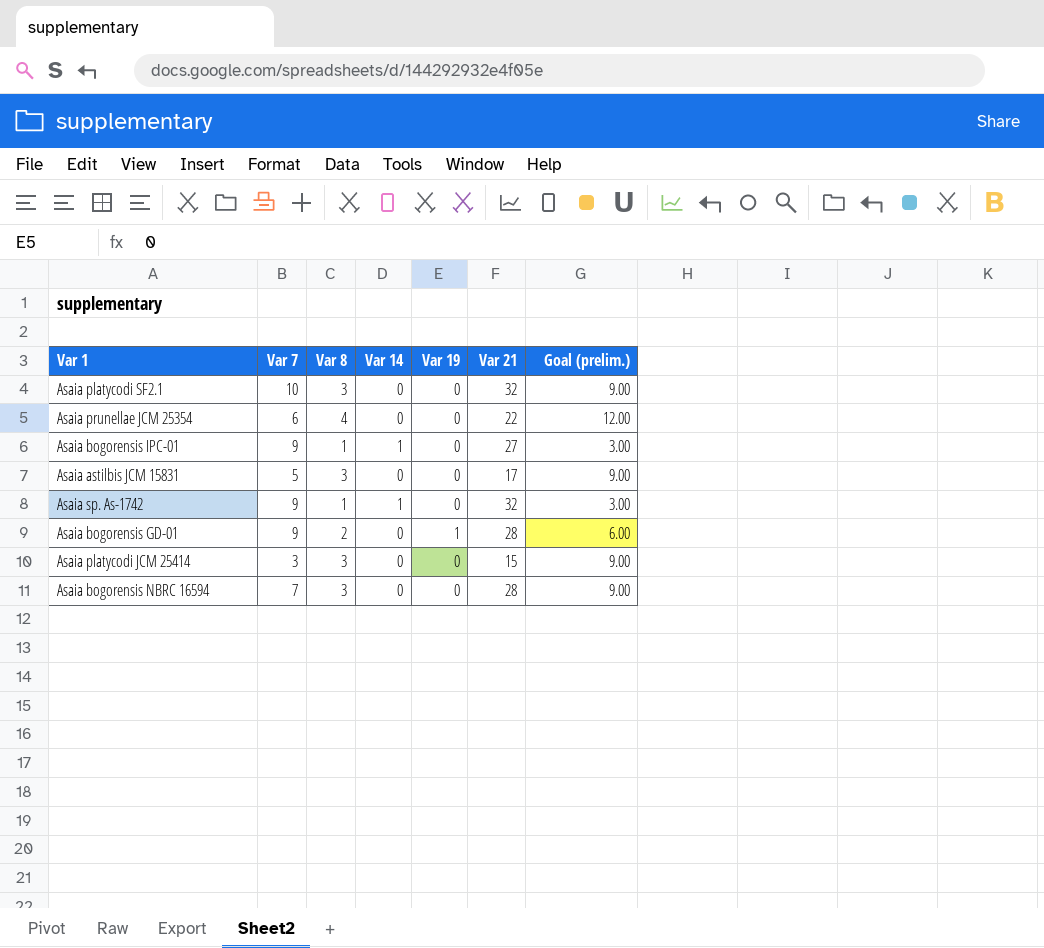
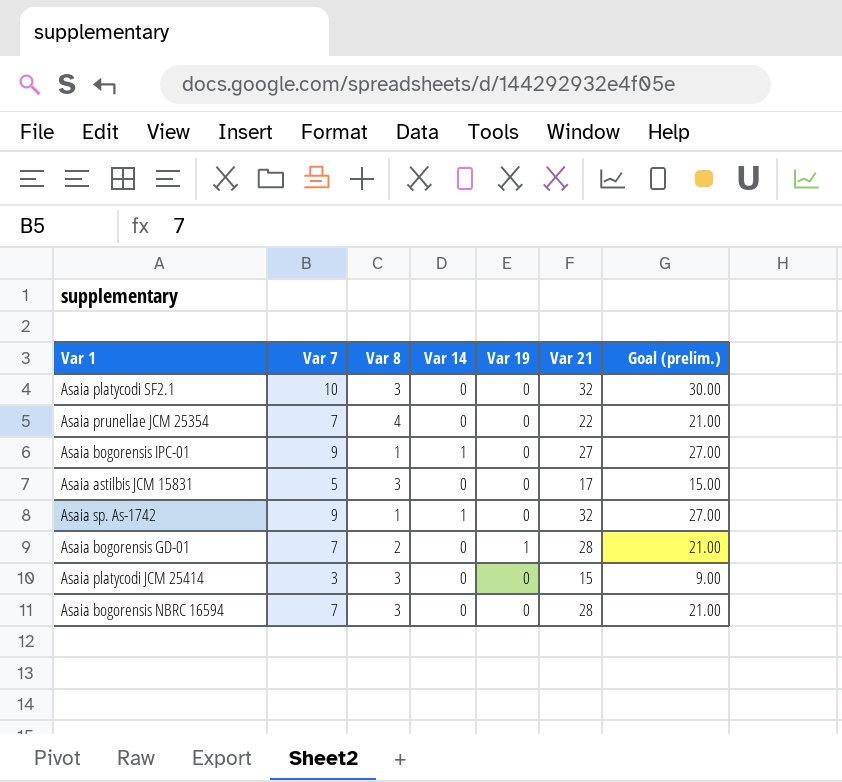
column Goal (prelim.) | formula: [Var 8] * 3 -> [Var 7] * 3
Asaia prunellae JCM 25354 | Var 7: 6 -> 7
Asaia bogorensis GD-01 | Var 7: 9 -> 7

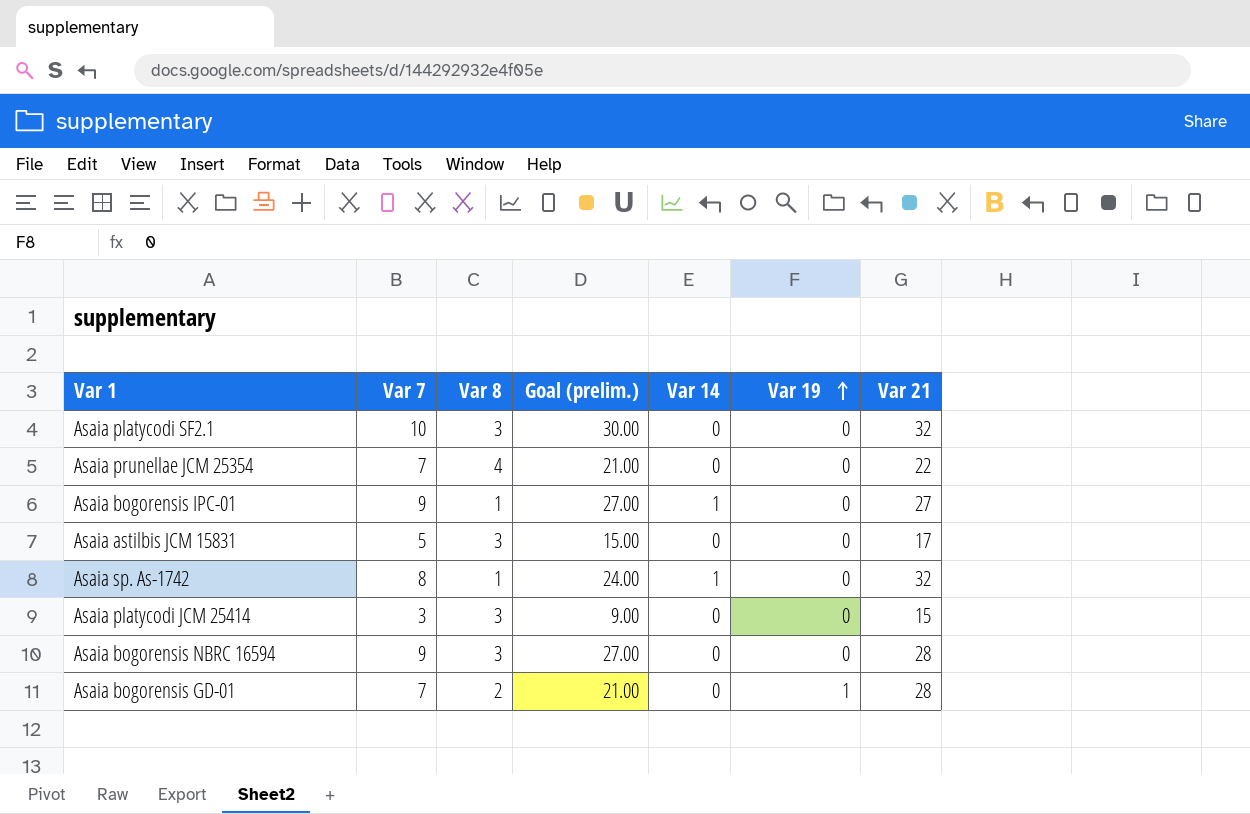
row order: none -> Var 19 ascending
column Goal (prelim.) | position: 7 -> 4
Asaia sp. As-1742 | Var 7: 9 -> 8
Asaia sp. As-1742 | Goal (prelim.): 27.00 -> 24.00
Asaia bogorensis NBRC 16594 | Var 7: 7 -> 9
Asaia bogorensis NBRC 16594 | Goal (prelim.): 21.00 -> 27.00

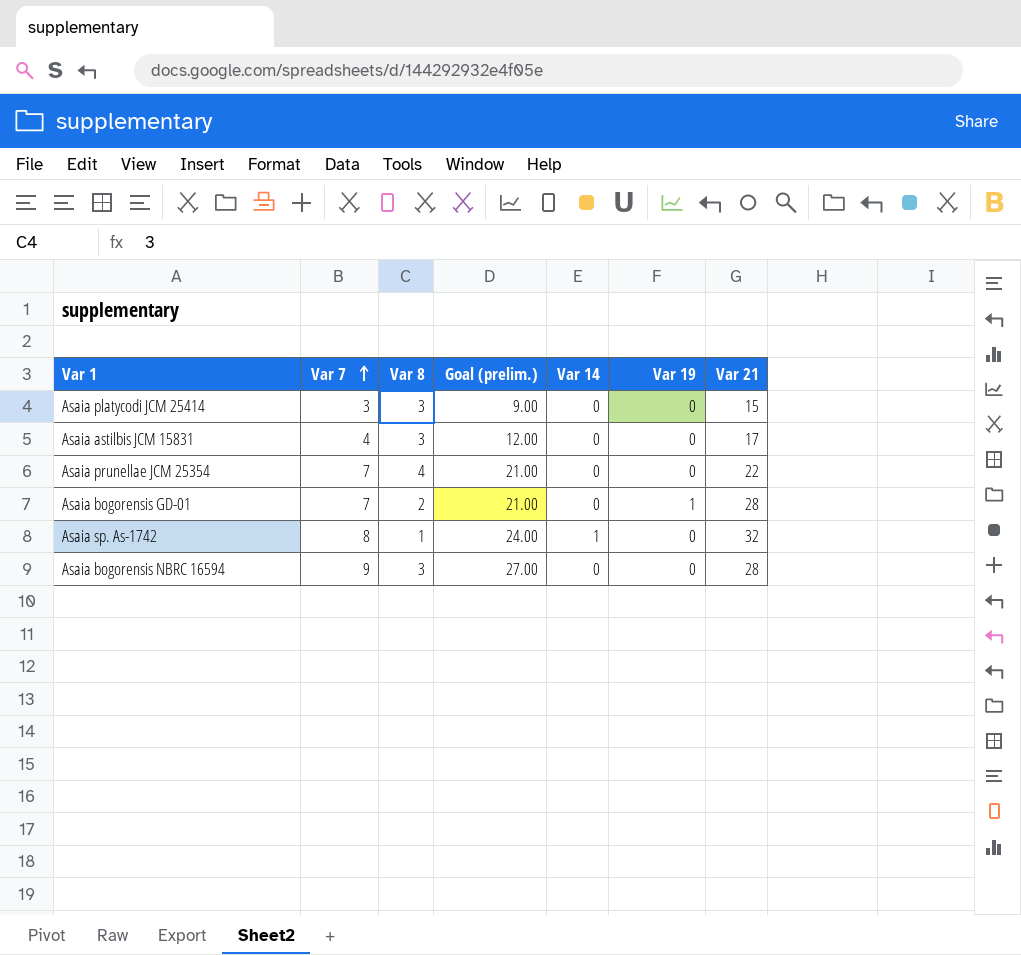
row order: Var 19 ascending -> Var 7 ascending
row Asaia platycodi SF2.1: 10 | 3 | 30.00 | 0 | 0 | 32 -> none
row Asaia bogorensis IPC-01: 9 | 1 | 27.00 | 1 | 0 | 27 -> none
Asaia astilbis JCM 15831 | Var 7: 5 -> 4
Asaia astilbis JCM 15831 | Goal (prelim.): 15.00 -> 12.00

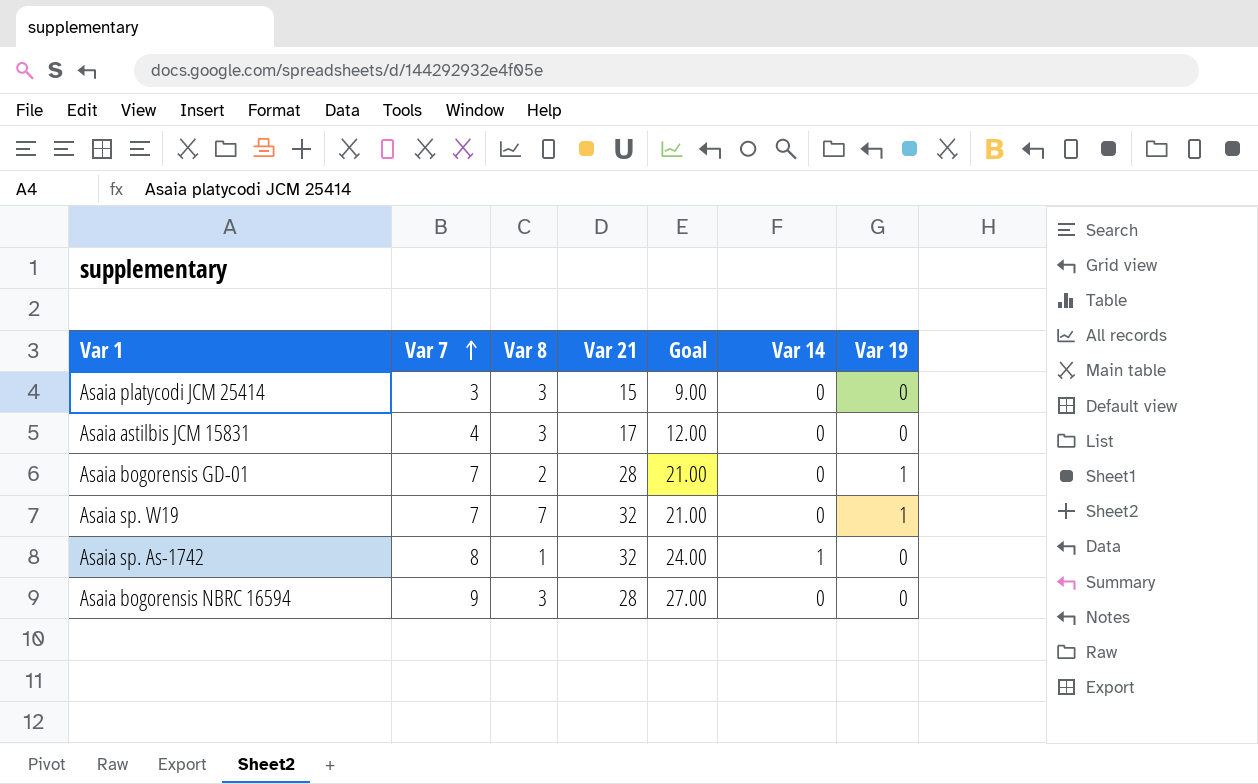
column Var 21 | position: 7 -> 4
column name: Goal (prelim.) -> Goal
row Asaia prunellae JCM 25354: 7 | 4 | 21.00 | 0 | 0 | 22 -> none
row Asaia sp. W19: none -> 7 | 7 | 32 | 21.00 | 0 | 1

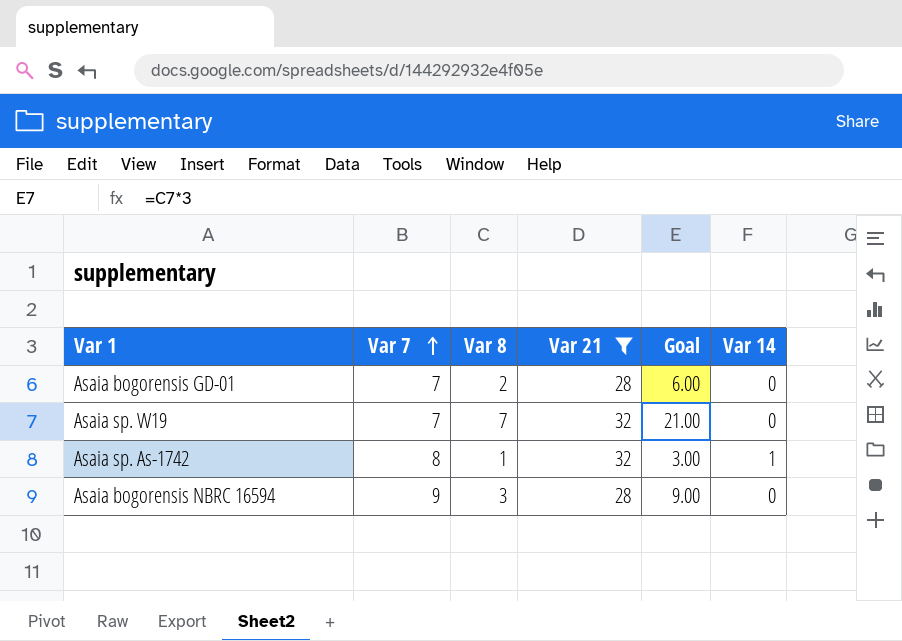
filter: none -> Var 21 >= 28
column Var 19 | position: 7 -> none
column Goal | formula: [Var 7] * 3 -> [Var 8] * 3

